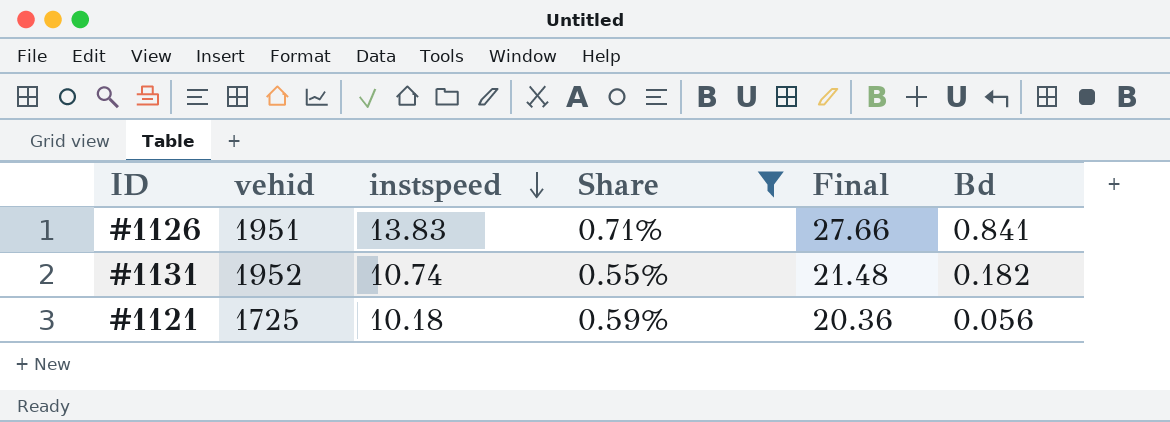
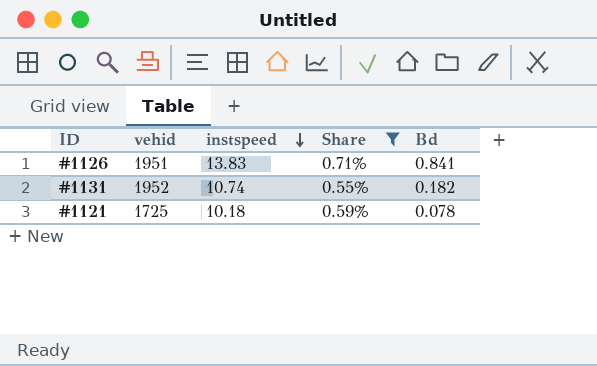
column Final | formula: [instspeed] * 2 -> none
#1121 | Bd: 0.056 -> 0.078

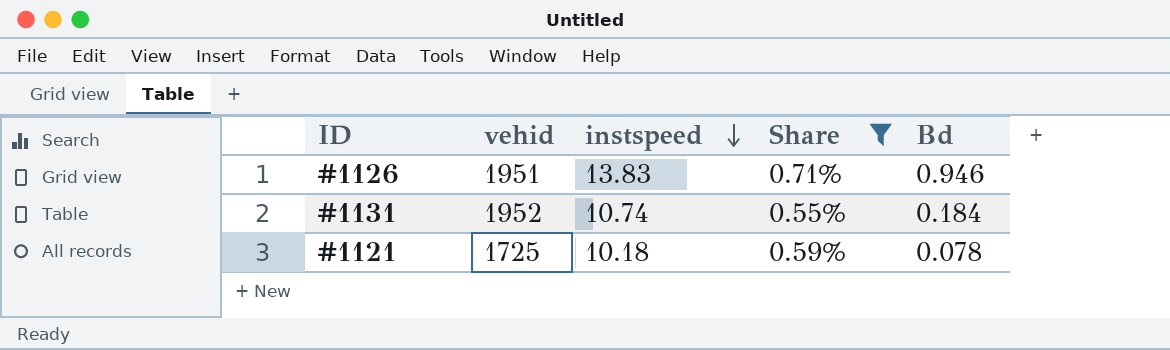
#1126 | Bd: 0.841 -> 0.946
#1131 | Bd: 0.182 -> 0.184

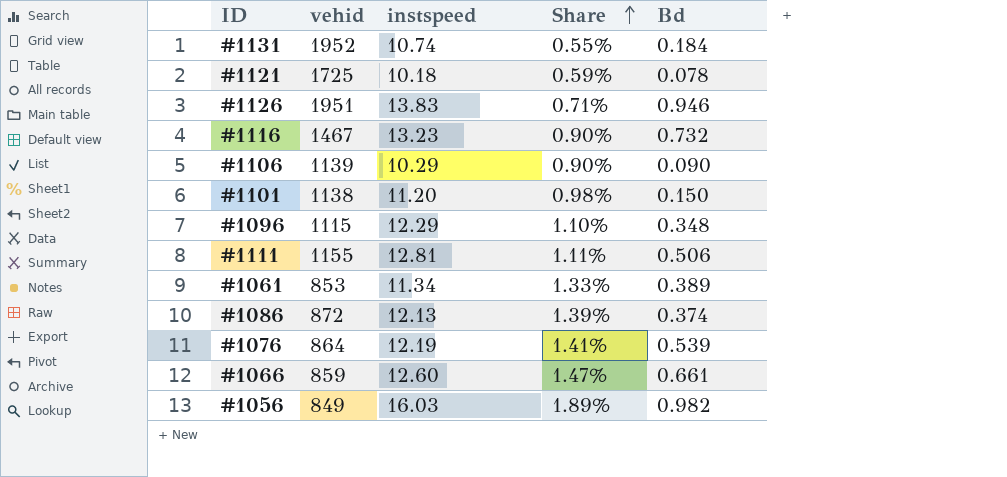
filter: Share <= 0.71% -> none
row order: instspeed descending -> Share ascending

